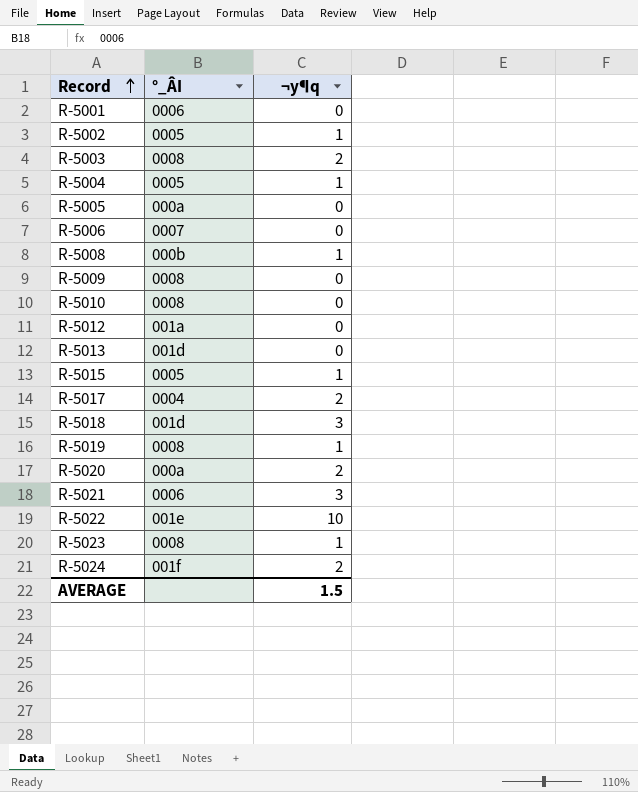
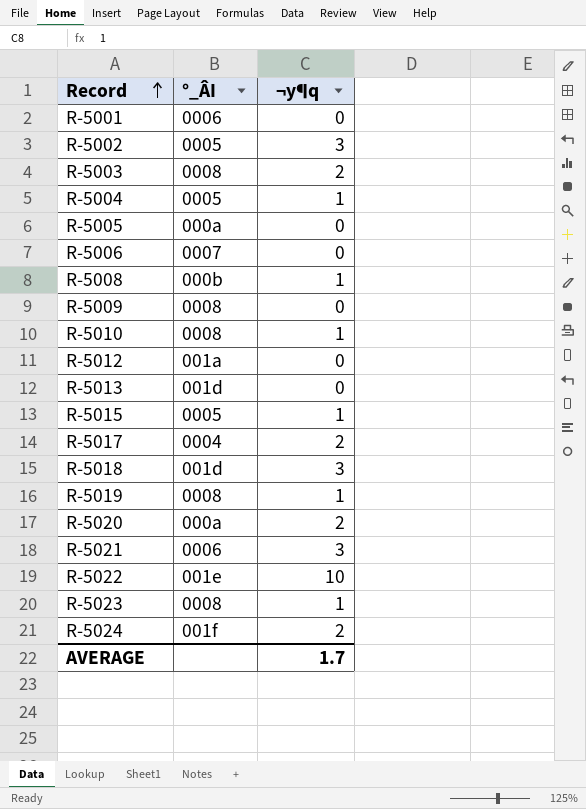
R-5002 | ¬y¶q: 1 -> 3
R-5010 | ¬y¶q: 0 -> 1
AVERAGE | ¬y¶q: 1.5 -> 1.7

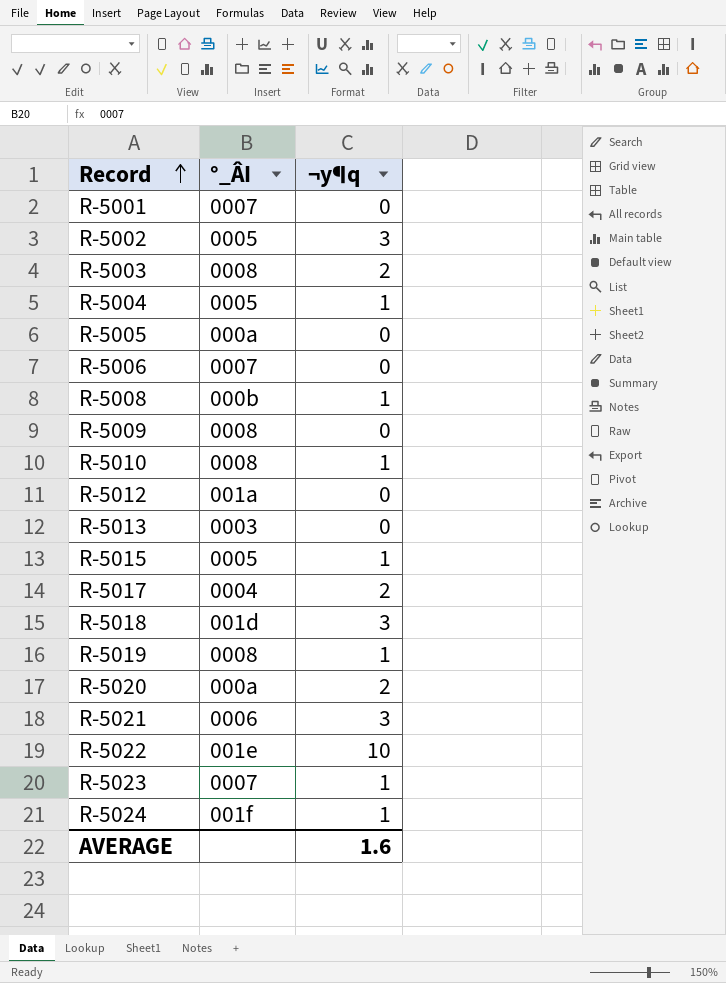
R-5001 | °_ÂI: 0006 -> 0007
R-5013 | °_ÂI: 001d -> 0003
R-5023 | °_ÂI: 0008 -> 0007
R-5024 | ¬y¶q: 2 -> 1
AVERAGE | ¬y¶q: 1.7 -> 1.6

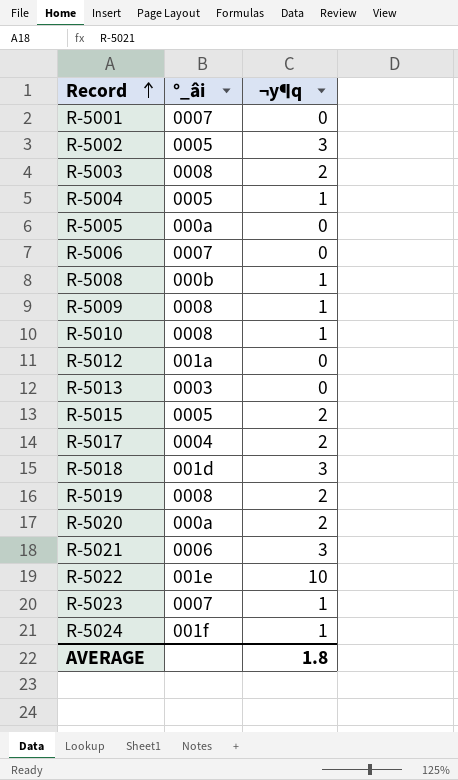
column name: °_ÂI -> °_âi
R-5009 | ¬y¶q: 0 -> 1
R-5015 | ¬y¶q: 1 -> 2
R-5019 | ¬y¶q: 1 -> 2
AVERAGE | ¬y¶q: 1.6 -> 1.8

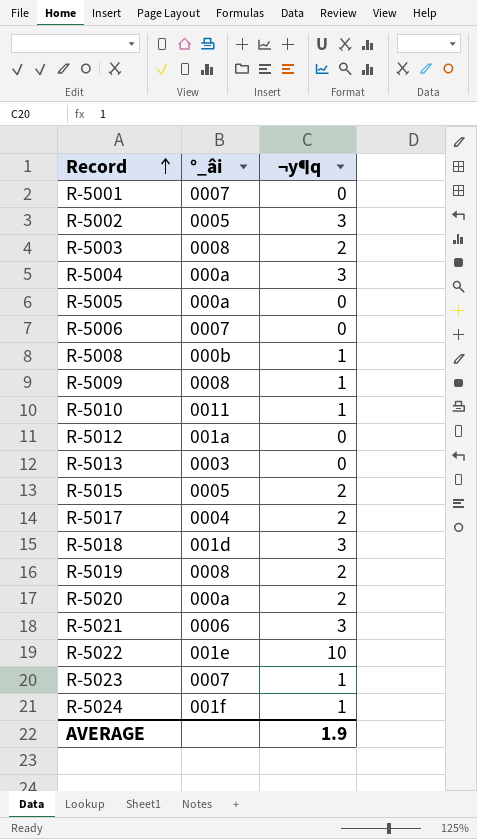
R-5004 | °_âi: 0005 -> 000a
R-5004 | ¬y¶q: 1 -> 3
R-5010 | °_âi: 0008 -> 0011
AVERAGE | ¬y¶q: 1.8 -> 1.9

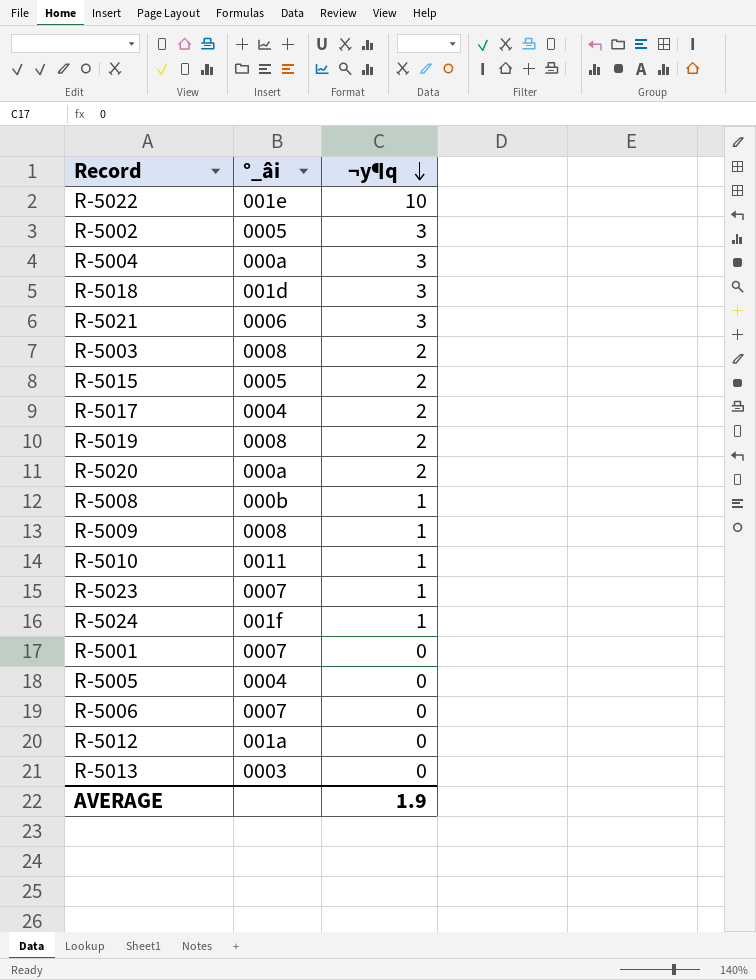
row order: Record ascending -> ¬y¶q descending
R-5005 | °_âi: 000a -> 0004

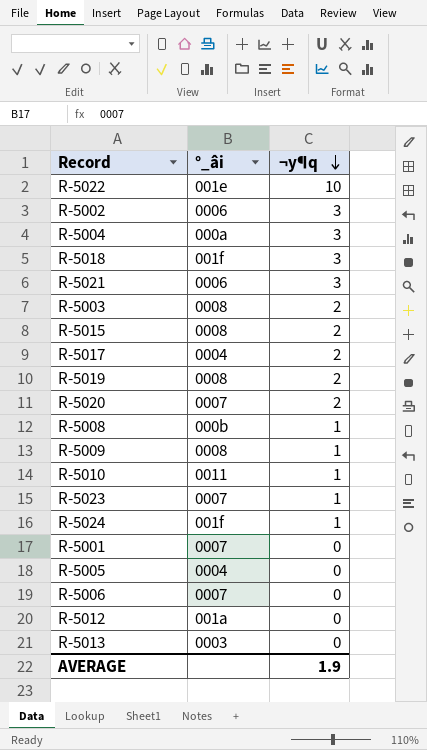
R-5002 | °_âi: 0005 -> 0006
R-5018 | °_âi: 001d -> 001f
R-5015 | °_âi: 0005 -> 0008
R-5020 | °_âi: 000a -> 0007

